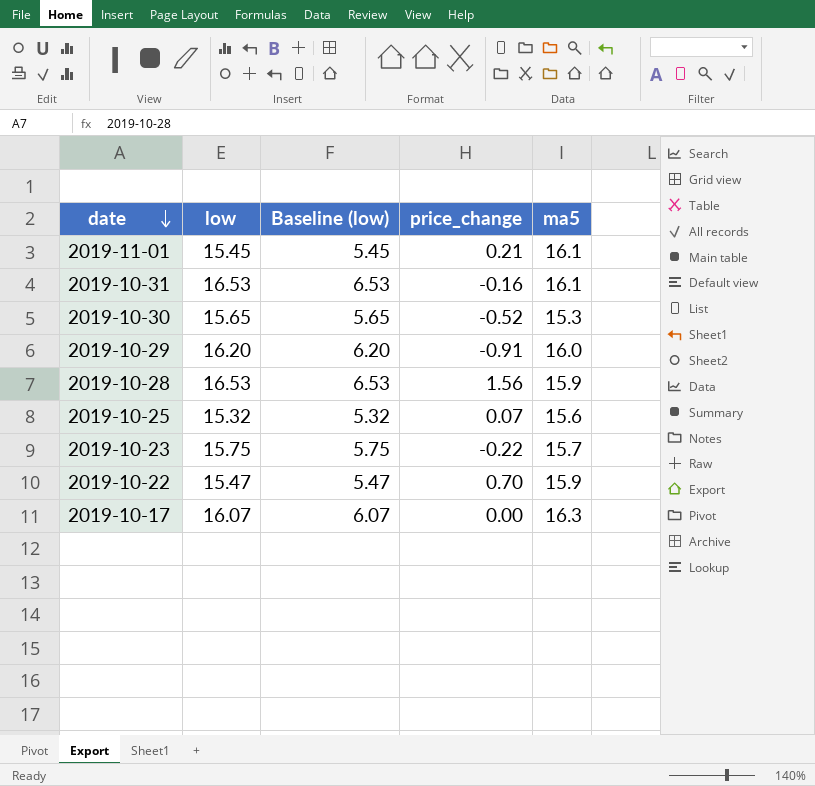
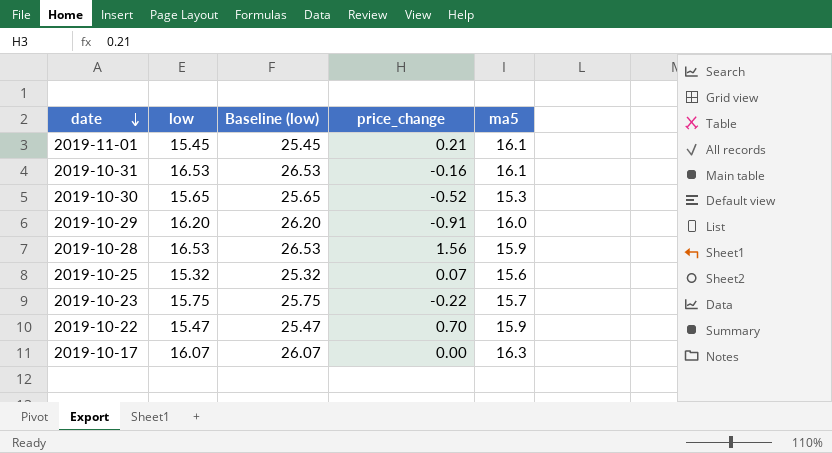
column Baseline (low) | formula: [low] - 10 -> [low] + 10

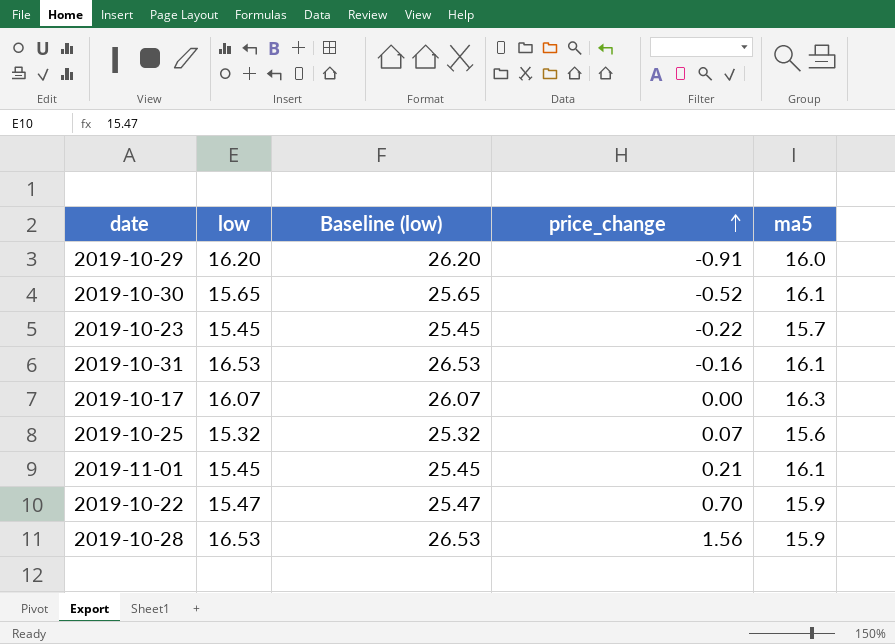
row order: date descending -> price_change ascending
2019-10-30 | ma5: 15.3 -> 16.1
2019-10-23 | low: 15.75 -> 15.45
2019-10-23 | Baseline (low): 25.75 -> 25.45

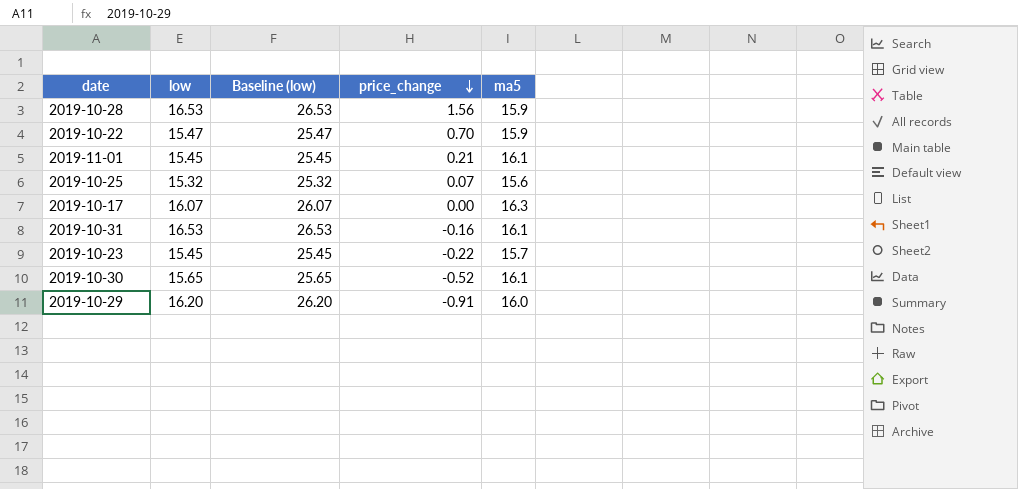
row order: price_change ascending -> price_change descending

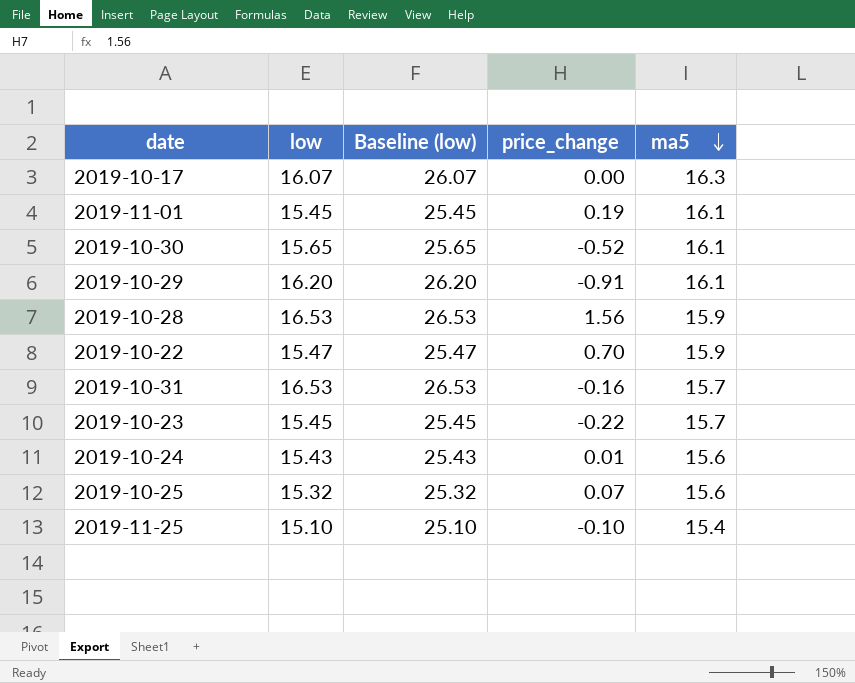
row order: price_change descending -> ma5 descending
2019-11-01 | price_change: 0.21 -> 0.19
2019-10-29 | ma5: 16.0 -> 16.1
2019-10-31 | ma5: 16.1 -> 15.7
row 2019-10-24: none -> 15.43 | 25.43 | 0.01 | 15.6
row 2019-11-25: none -> 15.10 | 25.10 | -0.10 | 15.4

